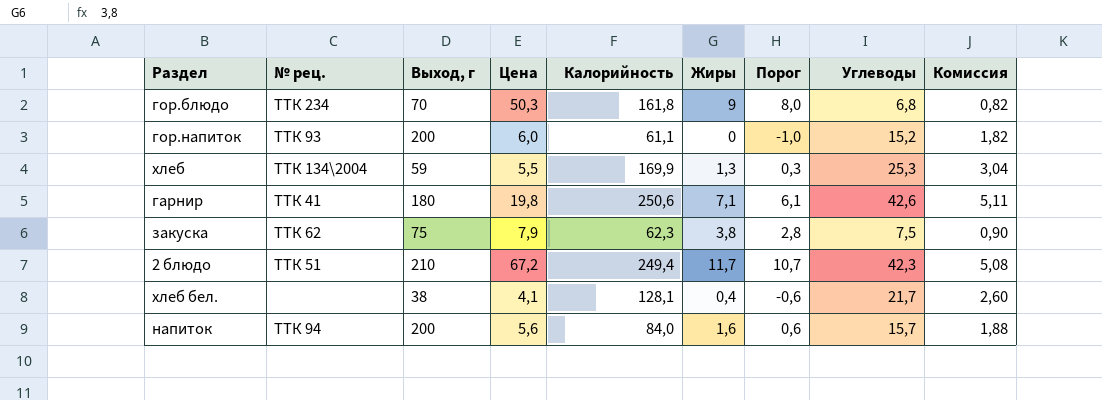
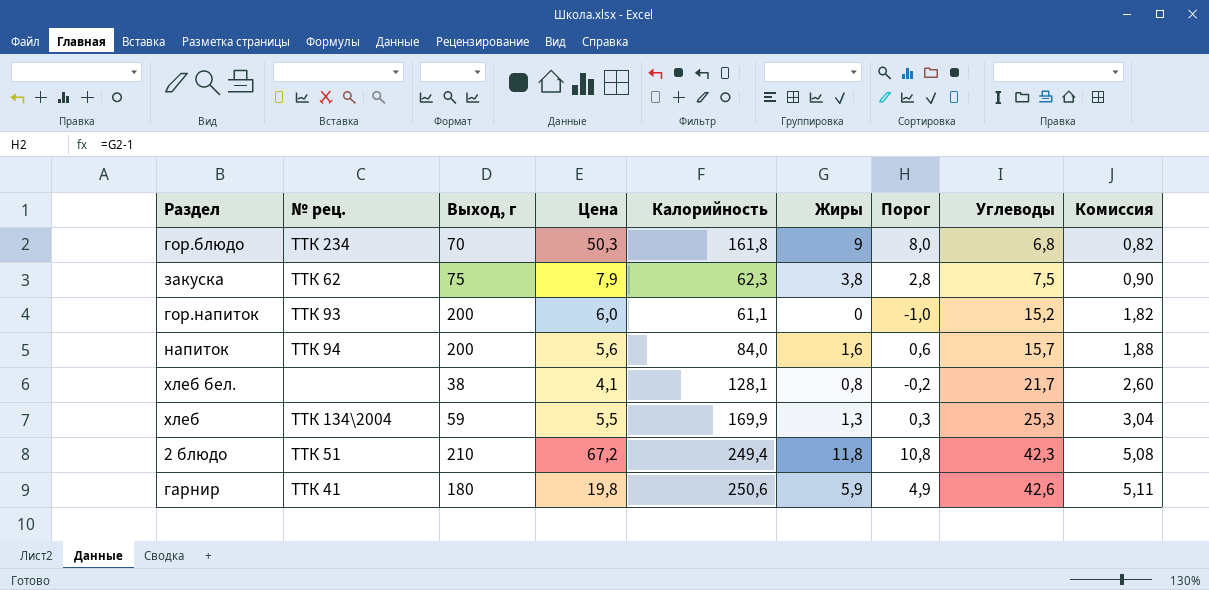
row order: none -> Углеводы ascending
хлеб бел. | Жиры: 0,4 -> 0,8
хлеб бел. | Порог: -0,6 -> -0,2
2 блюдо | Жиры: 11,7 -> 11,8
2 блюдо | Порог: 10,7 -> 10,8
гарнир | Жиры: 7,1 -> 5,9
гарнир | Порог: 6,1 -> 4,9

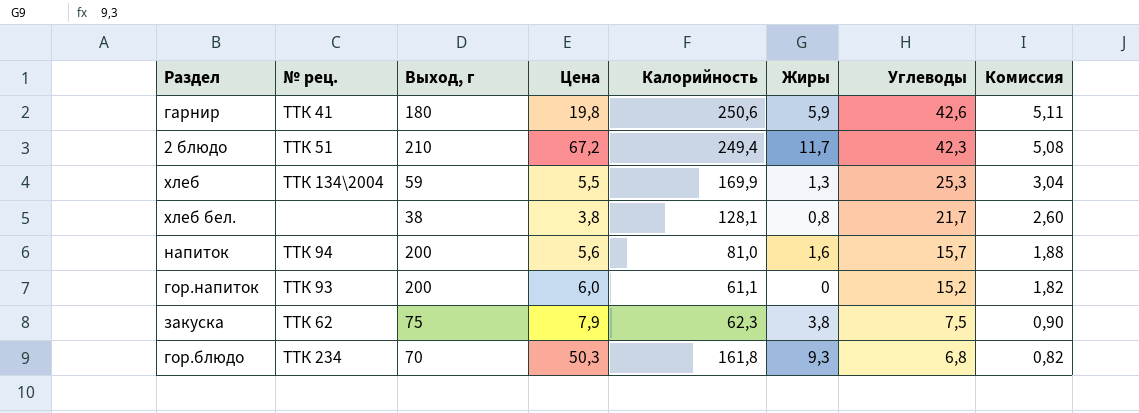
row order: Углеводы ascending -> Углеводы descending
column Порог | formula: [Жиры] - 1 -> none
2 блюдо | Жиры: 11,8 -> 11,7
хлеб бел. | Цена: 4,1 -> 3,8
напиток | Калорийность: 84,0 -> 81,0
гор.блюдо | Жиры: 9 -> 9,3

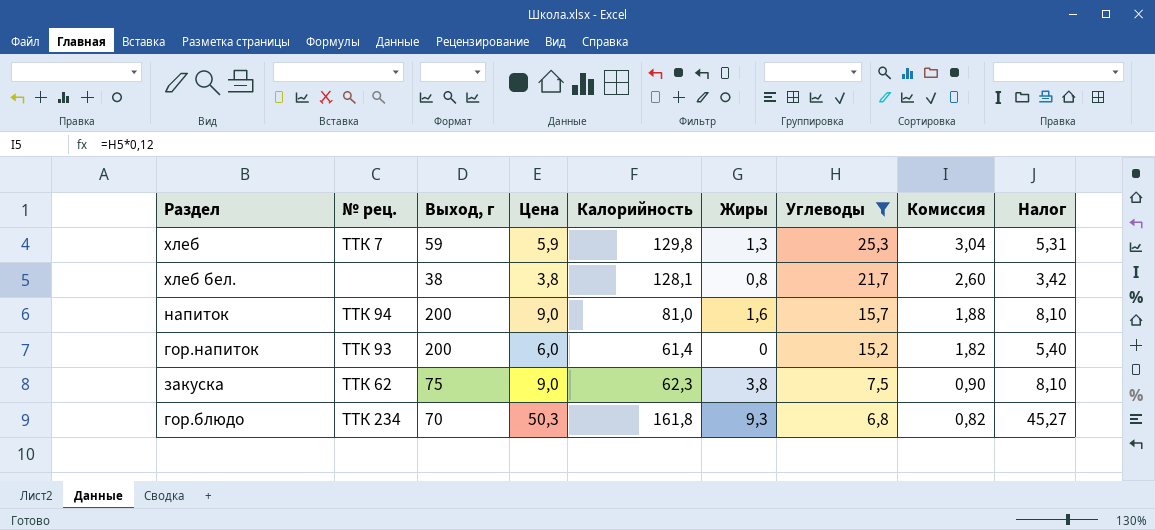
filter: none -> Углеводы <= 25,3
column Налог | formula: none -> [Цена] * 0,9
хлеб | № рец.: ТТК 134\2004 -> ТТК 7
хлеб | Цена: 5,5 -> 5,9
хлеб | Калорийность: 169,9 -> 129,8
напиток | Цена: 5,6 -> 9,0
гор.напиток | Калорийность: 61,1 -> 61,4
закуска | Цена: 7,9 -> 9,0

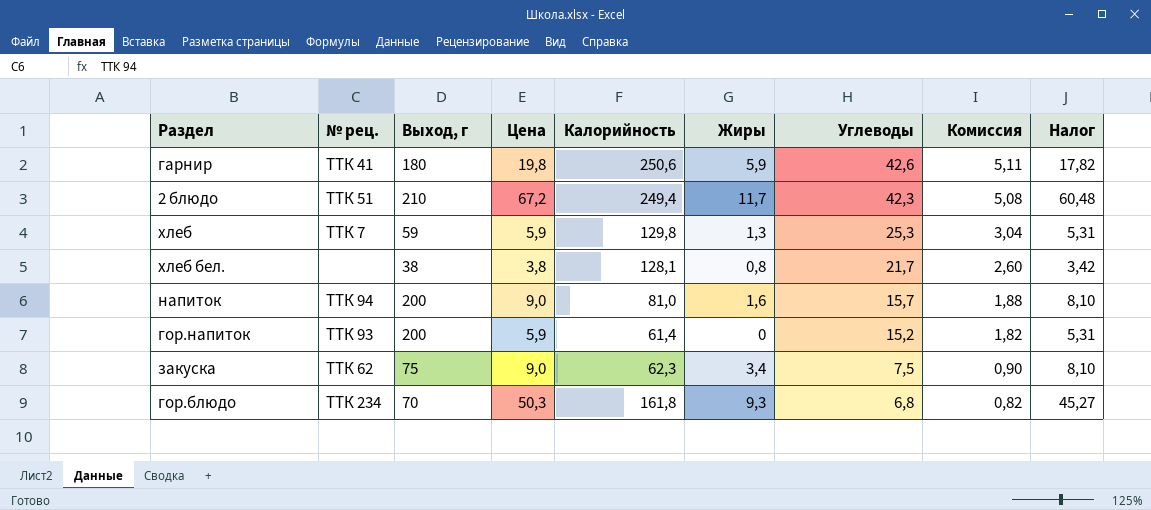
filter: Углеводы <= 25,3 -> none
гор.напиток | Цена: 6,0 -> 5,9
гор.напиток | Налог: 5,40 -> 5,31
закуска | Жиры: 3,8 -> 3,4

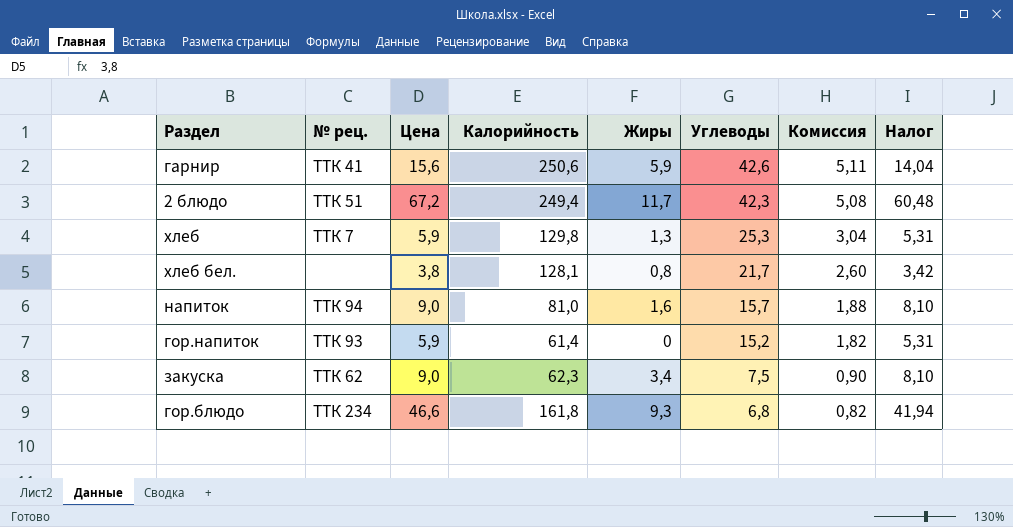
column Выход, г | position: 3 -> none
гарнир | Цена: 19,8 -> 15,6
гарнир | Налог: 17,82 -> 14,04
гор.блюдо | Цена: 50,3 -> 46,6
гор.блюдо | Налог: 45,27 -> 41,94

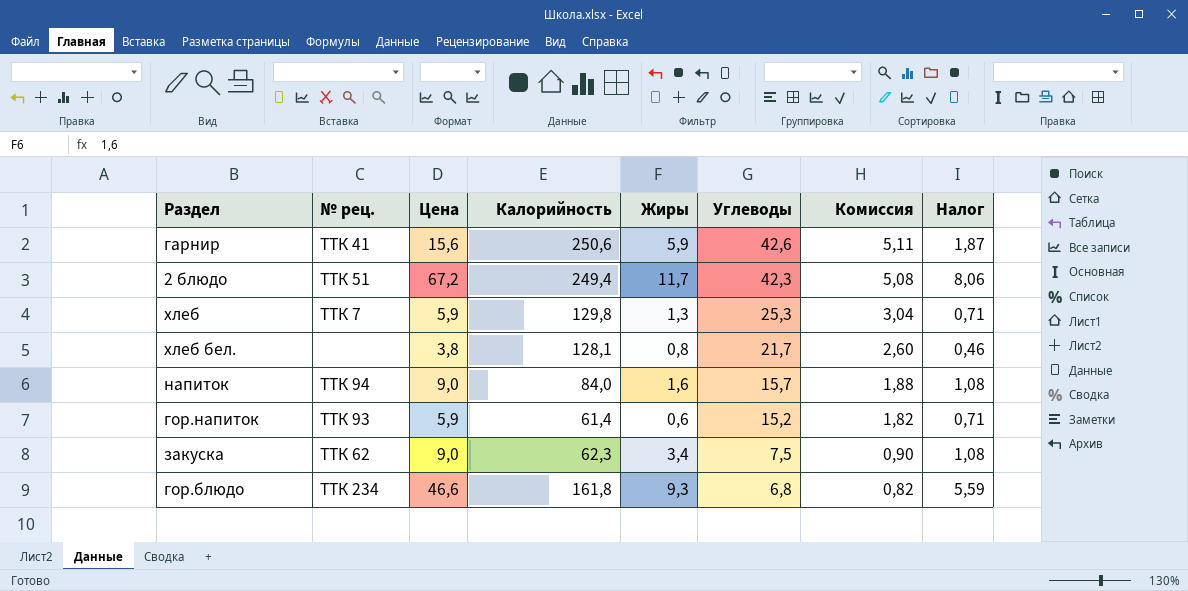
column Налог | formula: [Цена] * 0,9 -> [Цена] * 0,12
напиток | Калорийность: 81,0 -> 84,0
гор.напиток | Жиры: 0 -> 0,6

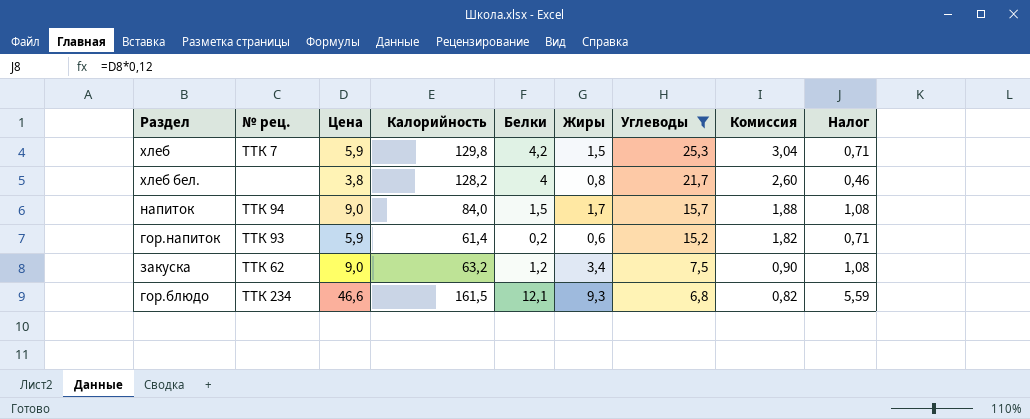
filter: none -> Углеводы <= 25,3
column Белки | position: none -> 5
хлеб | Жиры: 1,3 -> 1,5
хлеб бел. | Калорийность: 128,1 -> 128,2
напиток | Жиры: 1,6 -> 1,7
закуска | Калорийность: 62,3 -> 63,2
гор.блюдо | Калорийность: 161,8 -> 161,5

